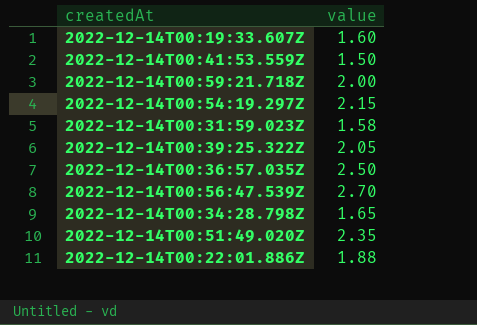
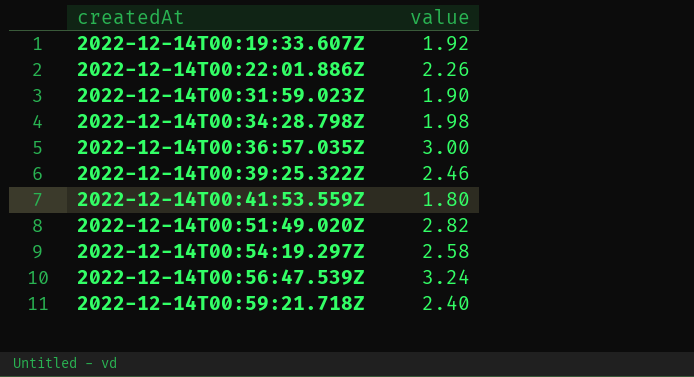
row order: none -> createdAt ascending
2022-12-14T00:19:33.607Z | value: 1.60 -> 1.92
2022-12-14T00:22:01.886Z | value: 1.88 -> 2.26
2022-12-14T00:31:59.023Z | value: 1.58 -> 1.90
2022-12-14T00:34:28.798Z | value: 1.65 -> 1.98
2022-12-14T00:36:57.035Z | value: 2.50 -> 3.00
2022-12-14T00:39:25.322Z | value: 2.05 -> 2.46
2022-12-14T00:41:53.559Z | value: 1.50 -> 1.80
2022-12-14T00:51:49.020Z | value: 2.35 -> 2.82
2022-12-14T00:54:19.297Z | value: 2.15 -> 2.58
2022-12-14T00:56:47.539Z | value: 2.70 -> 3.24
2022-12-14T00:59:21.718Z | value: 2.00 -> 2.40

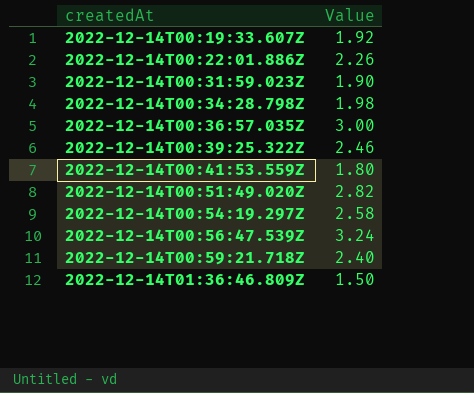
column name: value -> Value
row 2022-12-14T01:36:46.809Z: none -> 1.50

